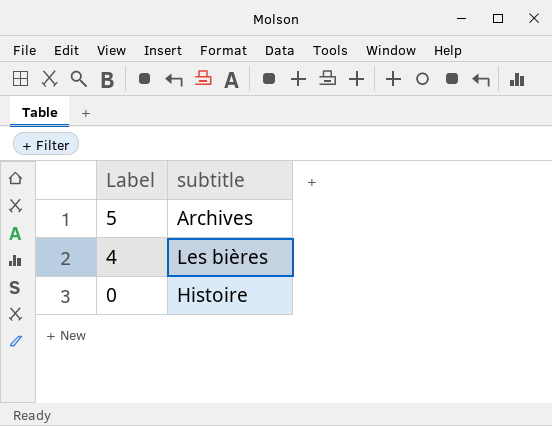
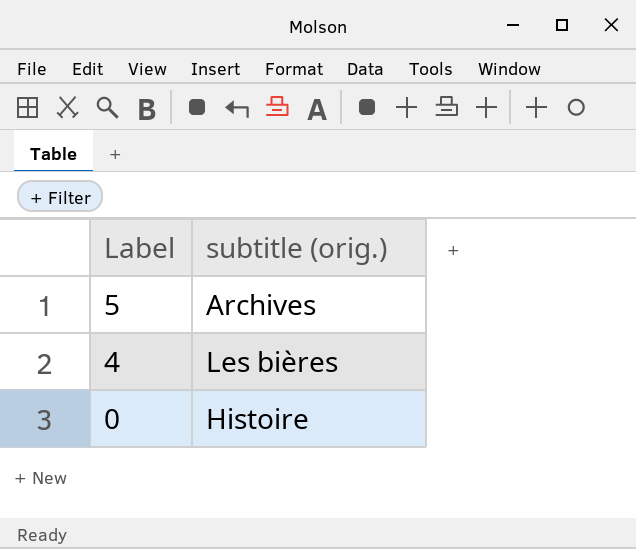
column name: subtitle -> subtitle (orig.)

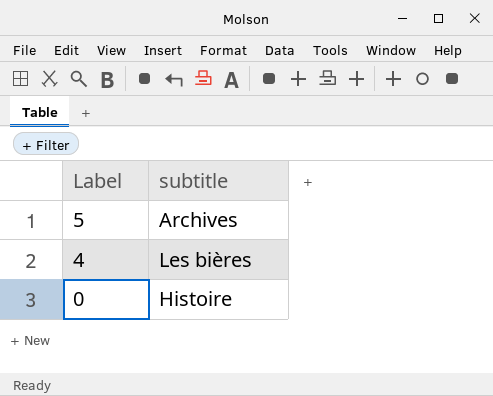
column name: subtitle (orig.) -> subtitle

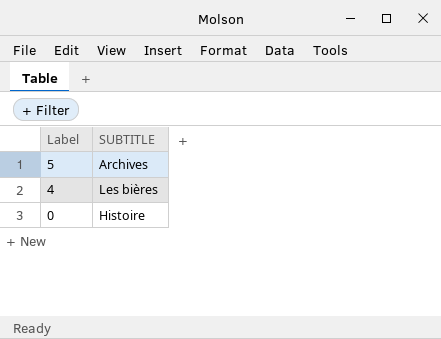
column name: subtitle -> SUBTITLE

